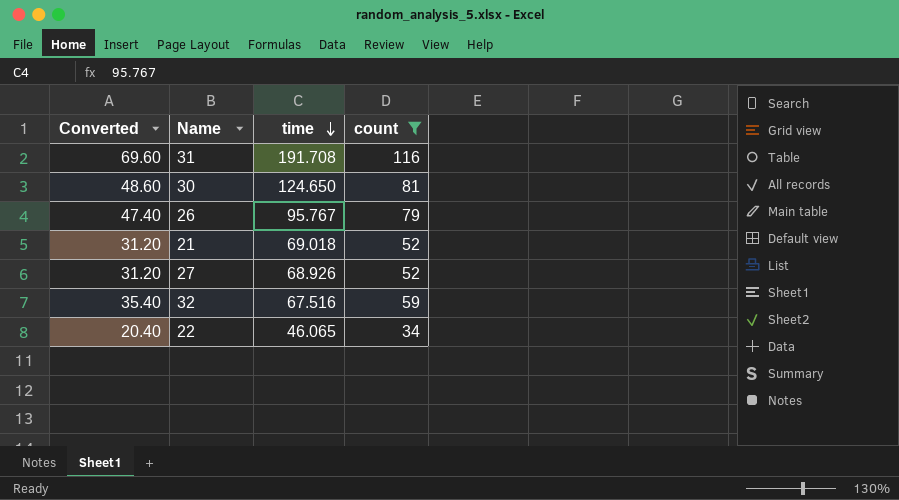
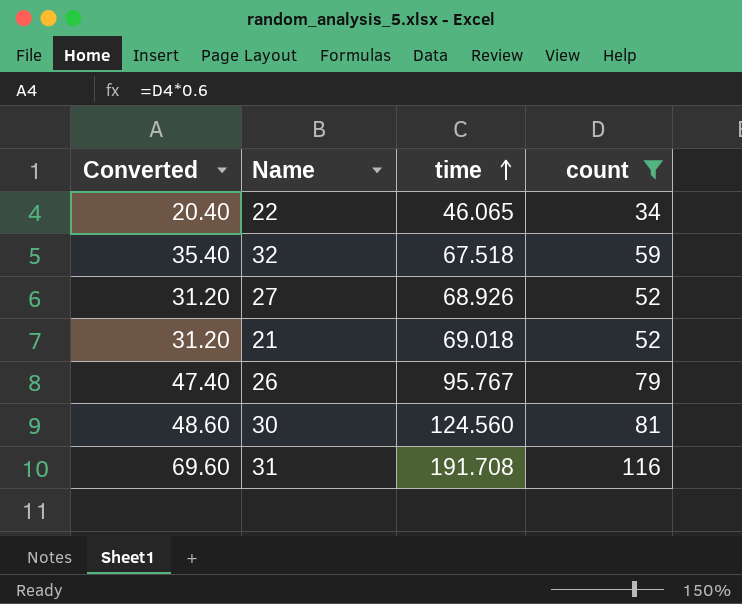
row order: time descending -> time ascending
32 | time: 67.516 -> 67.518
30 | time: 124.650 -> 124.560

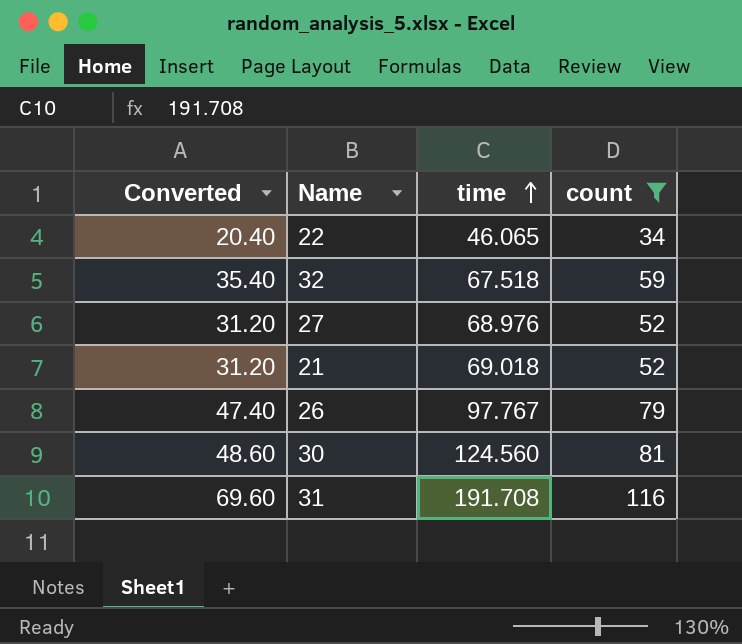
27 | time: 68.926 -> 68.976
26 | time: 95.767 -> 97.767

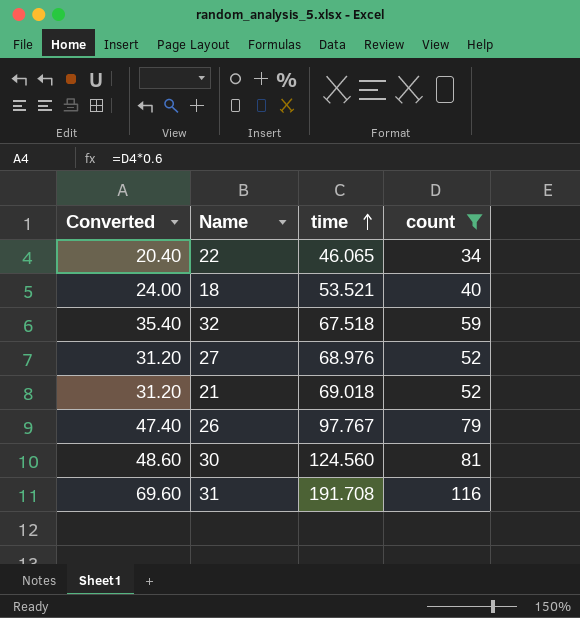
row 18: none -> 24.00 | 53.521 | 40

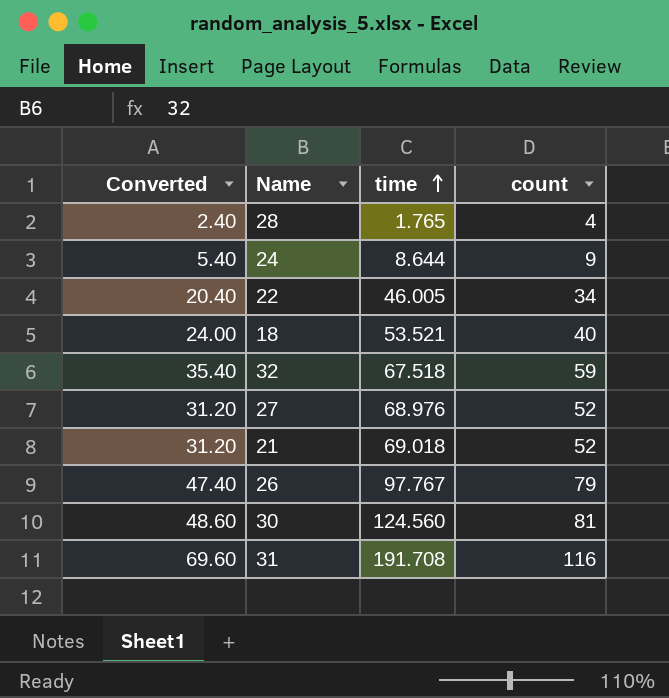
filter: count >= 34 -> none
22 | time: 46.065 -> 46.005

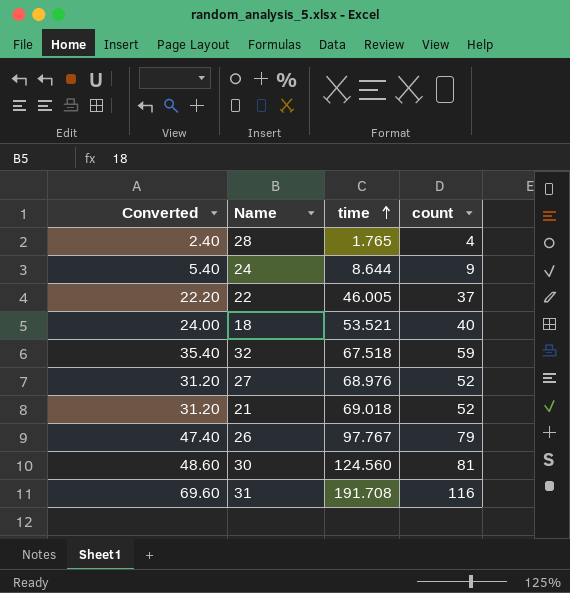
22 | Converted: 20.40 -> 22.20
22 | count: 34 -> 37

